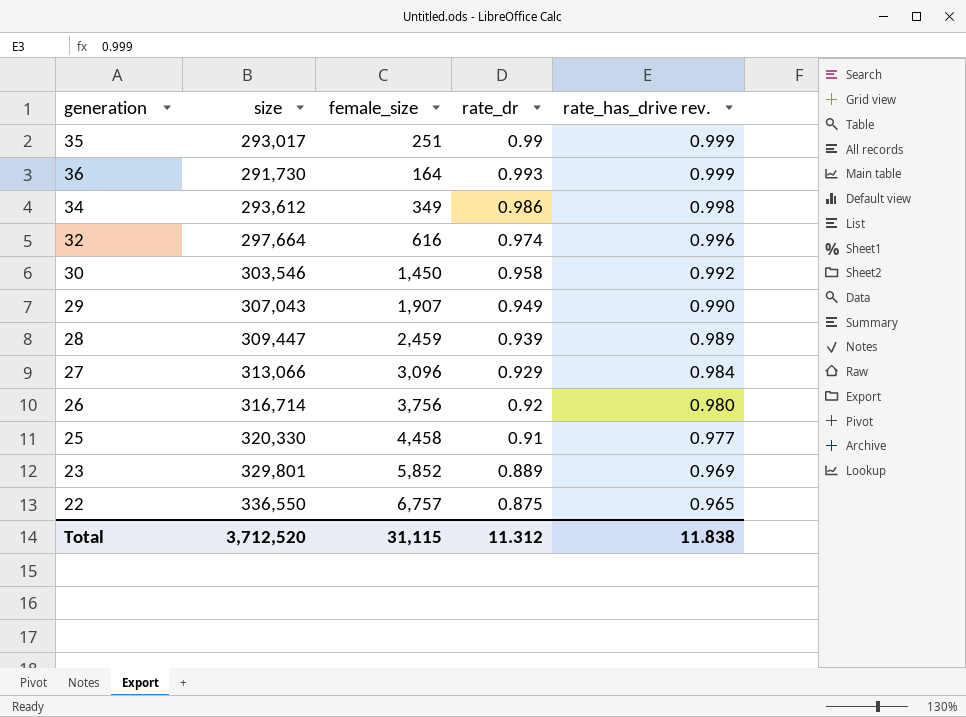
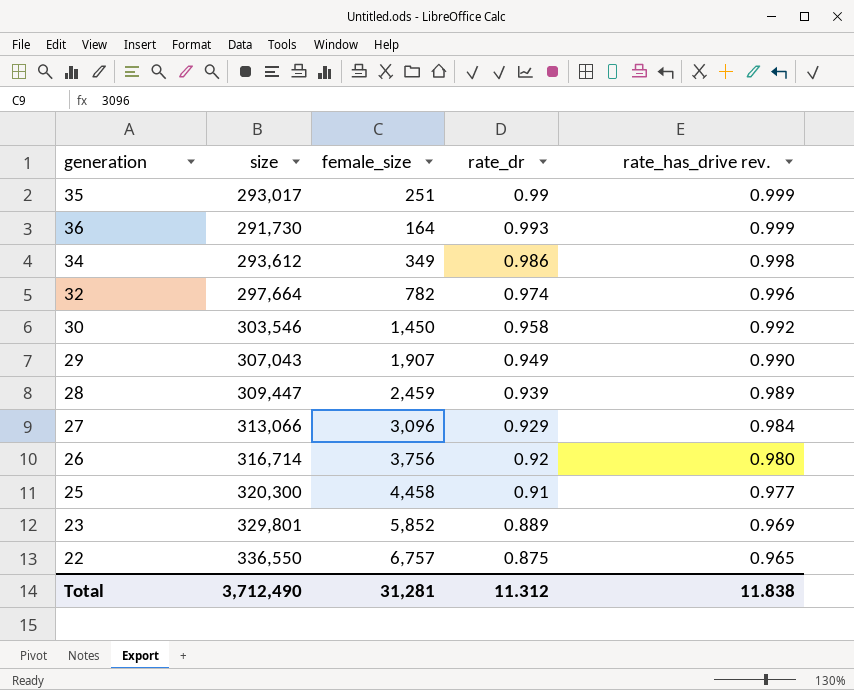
32 | female_size: 616 -> 782
25 | size: 320,330 -> 320,300
Total | size: 3,712,520 -> 3,712,490
Total | female_size: 31,115 -> 31,281

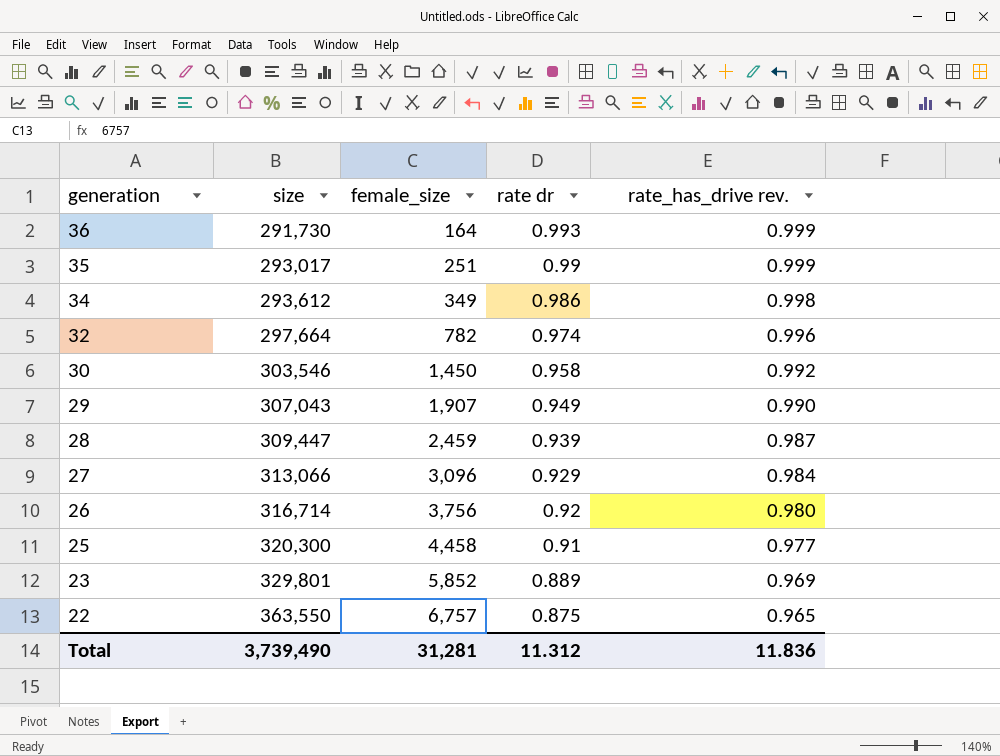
row order: rate_has_drive rev. descending -> generation descending
column name: rate_dr -> rate dr
28 | rate_has_drive rev.: 0.989 -> 0.987
22 | size: 336,550 -> 363,550
Total | size: 3,712,490 -> 3,739,490
Total | rate_has_drive rev.: 11.838 -> 11.836

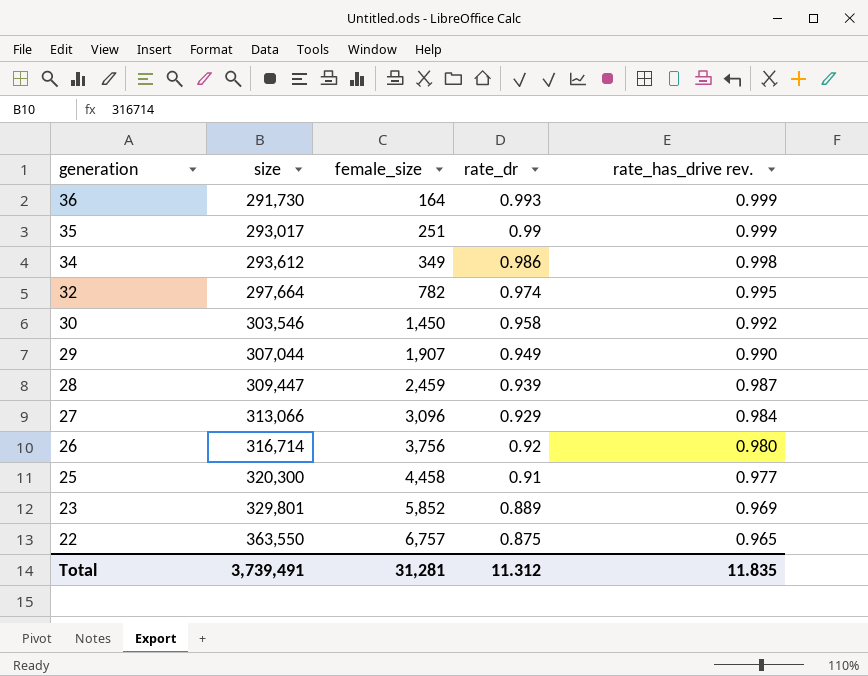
column name: rate dr -> rate_dr
32 | rate_has_drive rev.: 0.996 -> 0.995
29 | size: 307,043 -> 307,044
Total | size: 3,739,490 -> 3,739,491
Total | rate_has_drive rev.: 11.836 -> 11.835

